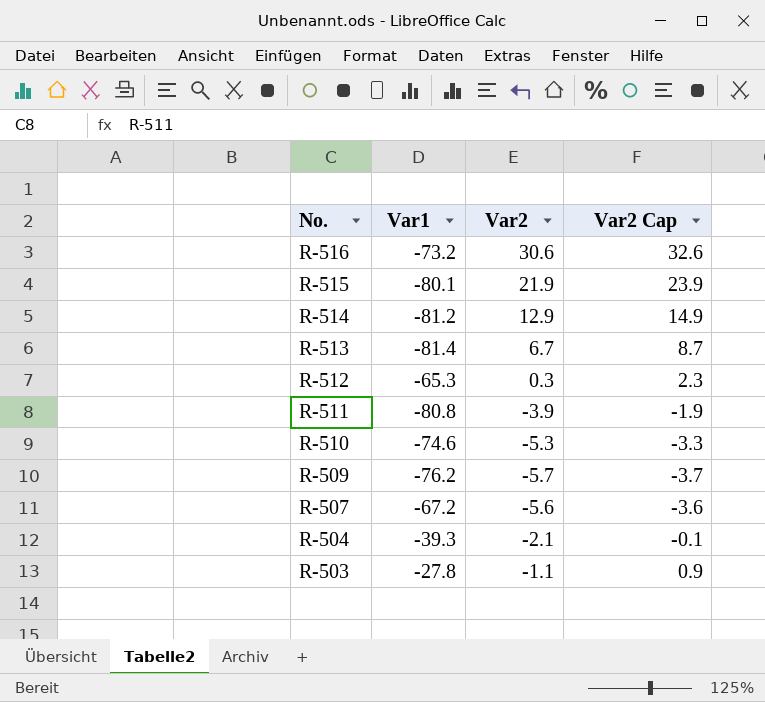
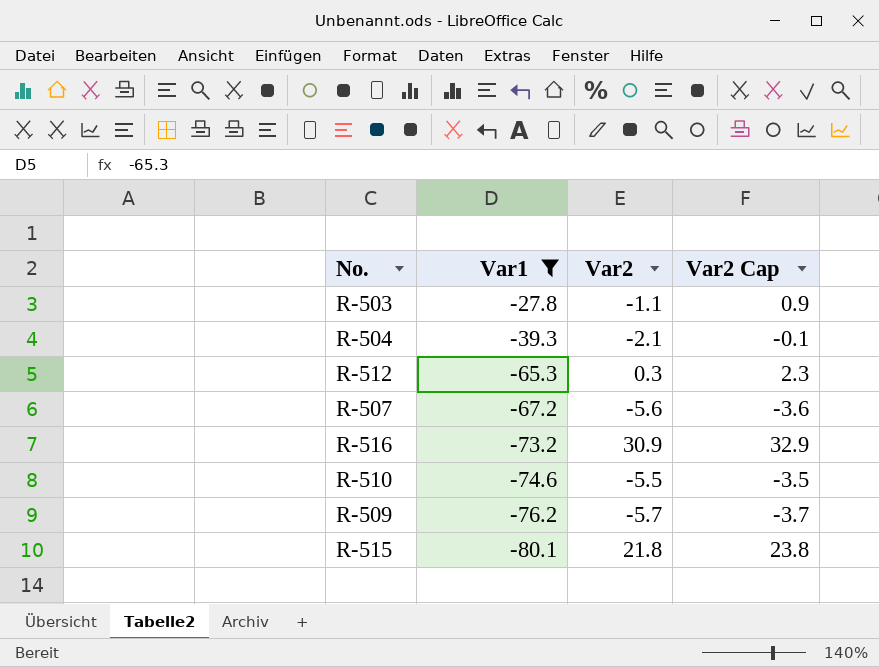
filter: none -> Var1 >= -80.1
row order: No. descending -> Var1 descending
R-516 | Var2: 30.6 -> 30.9
R-516 | Var2 Cap: 32.6 -> 32.9
R-510 | Var2: -5.3 -> -5.5
R-510 | Var2 Cap: -3.3 -> -3.5
R-515 | Var2: 21.9 -> 21.8
R-515 | Var2 Cap: 23.9 -> 23.8

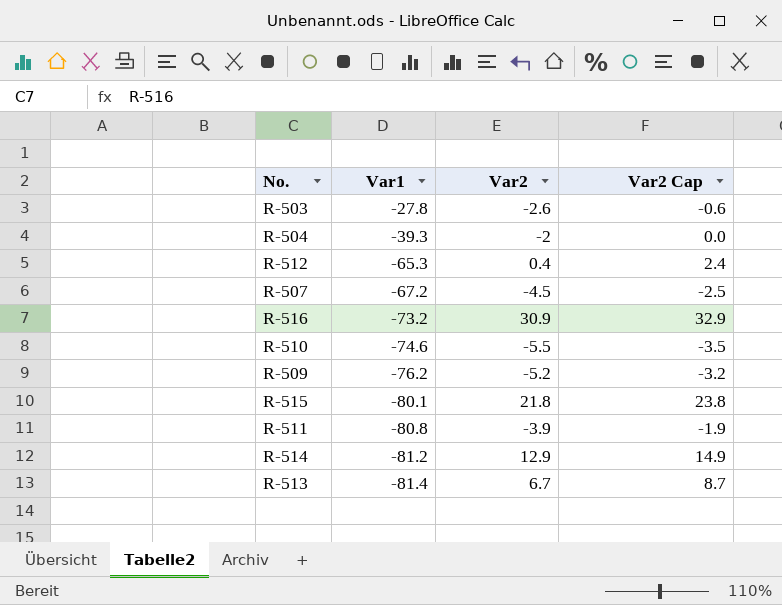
filter: Var1 >= -80.1 -> none
R-503 | Var2: -1.1 -> -2.6
R-503 | Var2 Cap: 0.9 -> -0.6
R-504 | Var2: -2.1 -> -2
R-504 | Var2 Cap: -0.1 -> 0.0
R-512 | Var2: 0.3 -> 0.4
R-512 | Var2 Cap: 2.3 -> 2.4
R-507 | Var2: -5.6 -> -4.5
R-507 | Var2 Cap: -3.6 -> -2.5
R-509 | Var2: -5.7 -> -5.2
R-509 | Var2 Cap: -3.7 -> -3.2

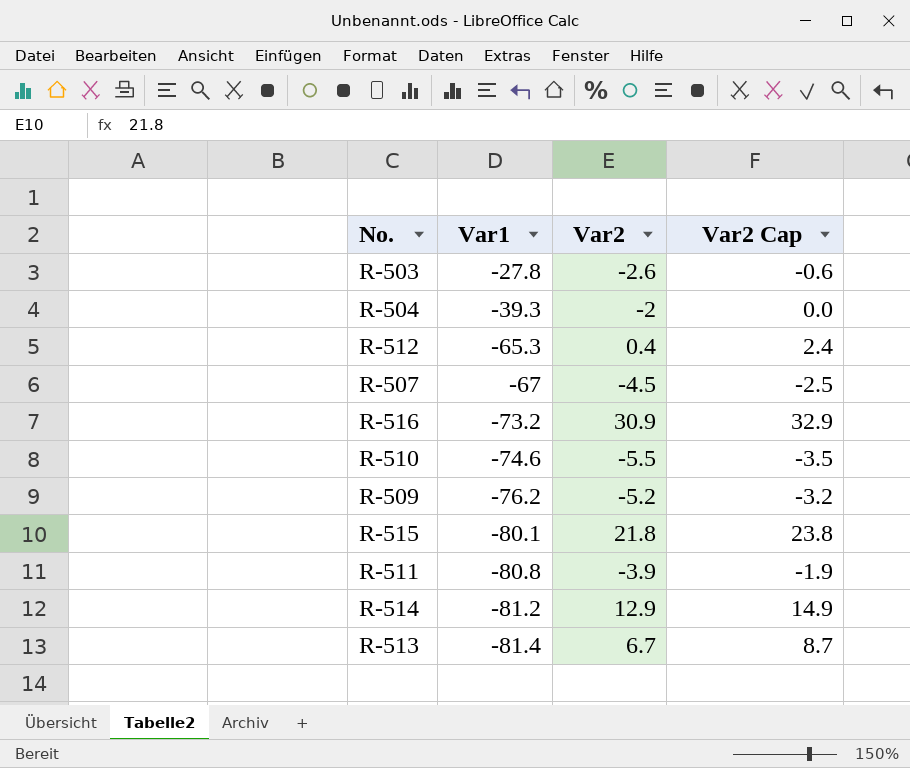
R-507 | Var1: -67.2 -> -67

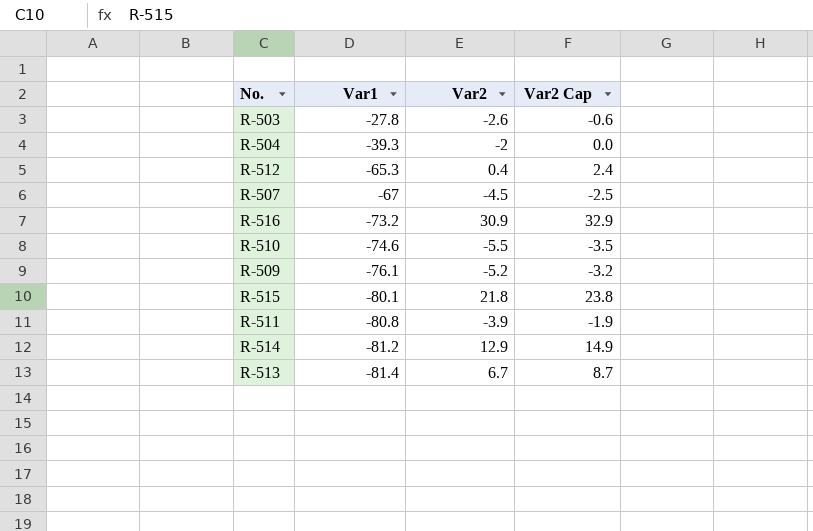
R-509 | Var1: -76.2 -> -76.1

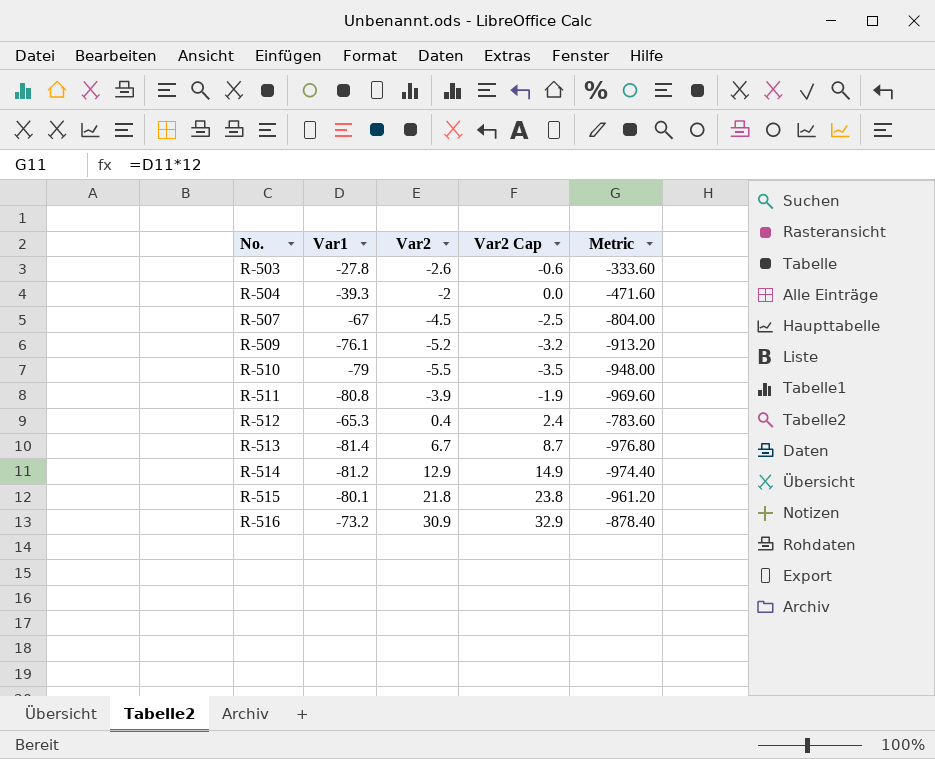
row order: Var1 descending -> No. ascending
column Metric | formula: none -> [Var1] * 12
R-510 | Var1: -74.6 -> -79

